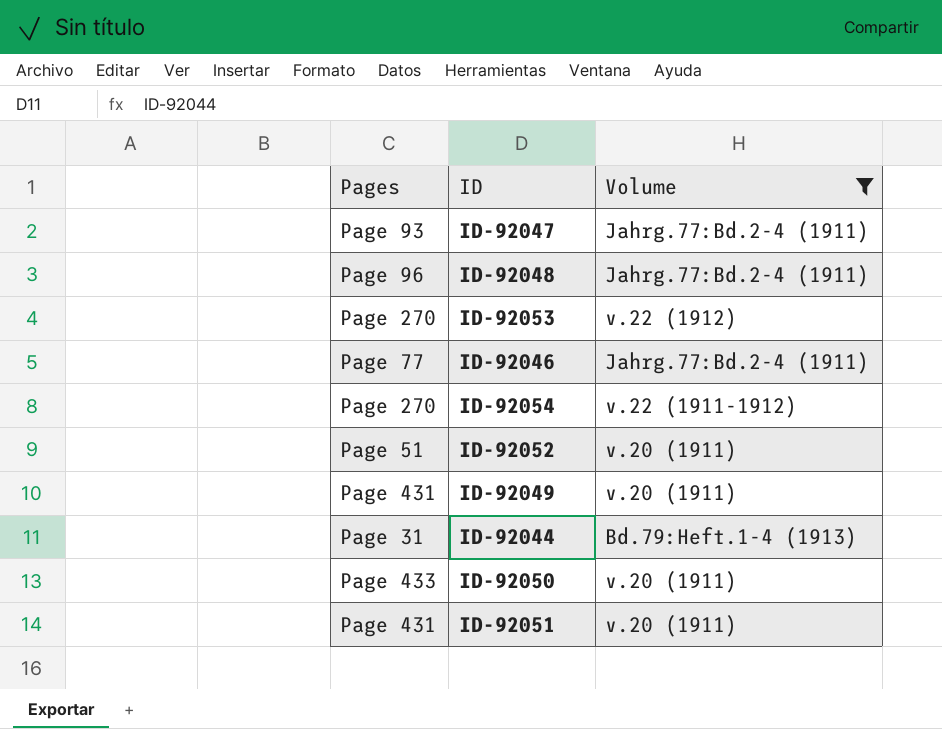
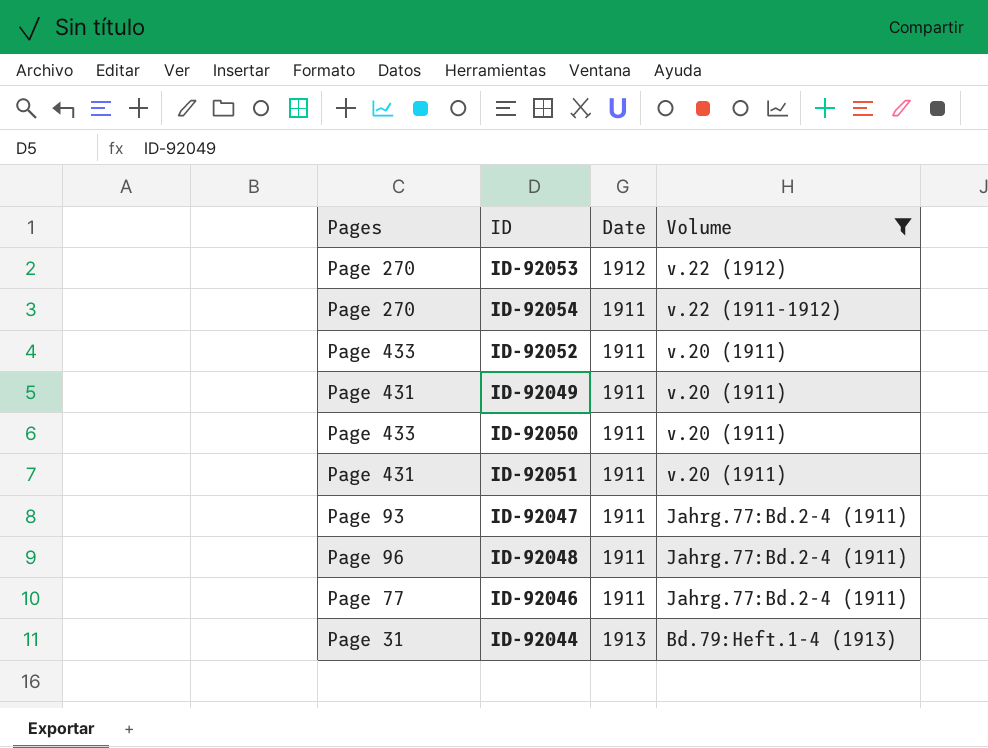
row order: none -> Volume descending
column Date | position: none -> 3
ID-92052 | Pages: Page 51 -> Page 433

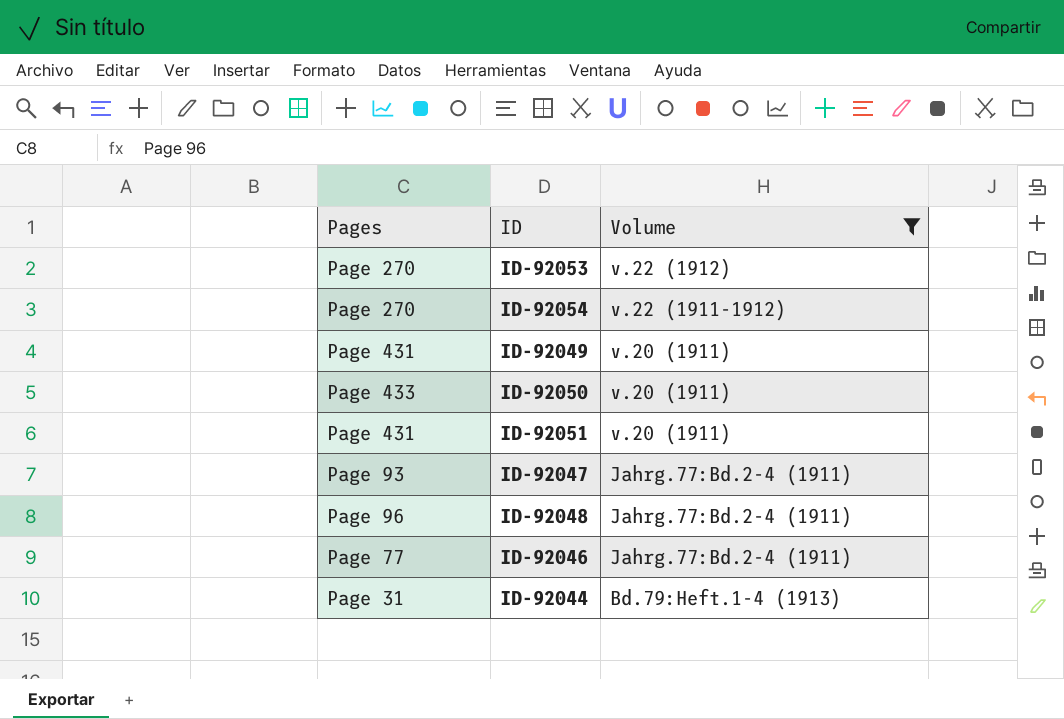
column Date | position: 3 -> none
row ID-92052: Page 433 | 1911 | v.20 (1911) -> none

